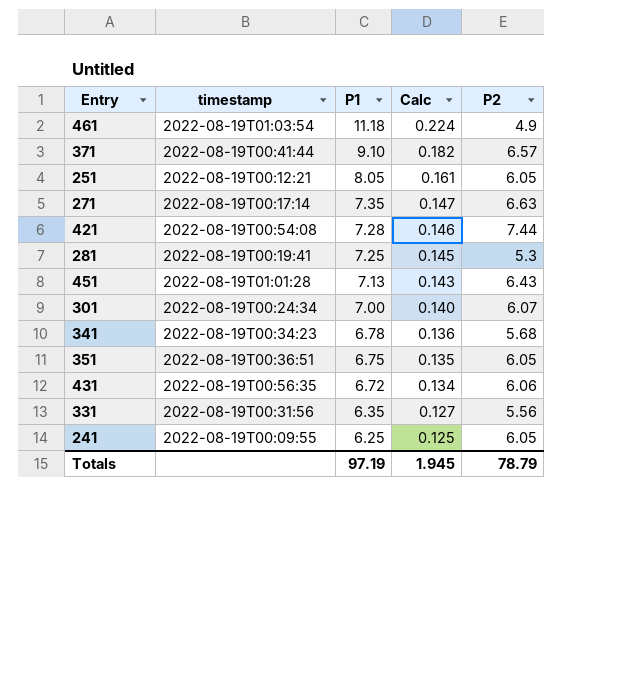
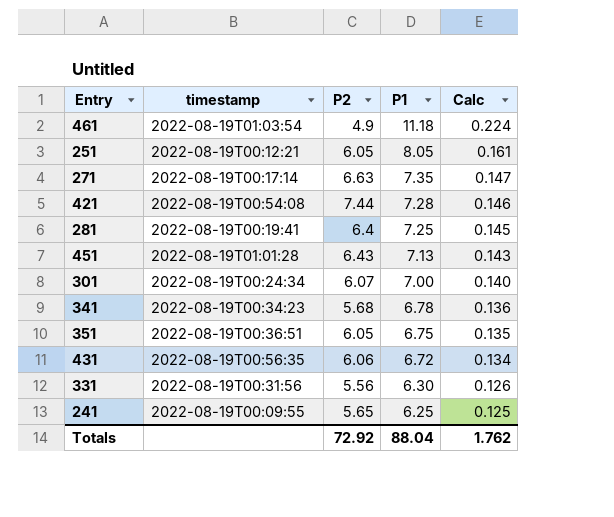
column P2 | position: 5 -> 3
row 371: 2022-08-19T00:41:44 | 9.10 | 0.182 | 6.57 -> none
281 | P2: 5.3 -> 6.4
331 | P1: 6.35 -> 6.30
331 | Calc: 0.127 -> 0.126
241 | P2: 6.05 -> 5.65
Totals | P2: 78.79 -> 72.92
Totals | P1: 97.19 -> 88.04
Totals | Calc: 1.945 -> 1.762

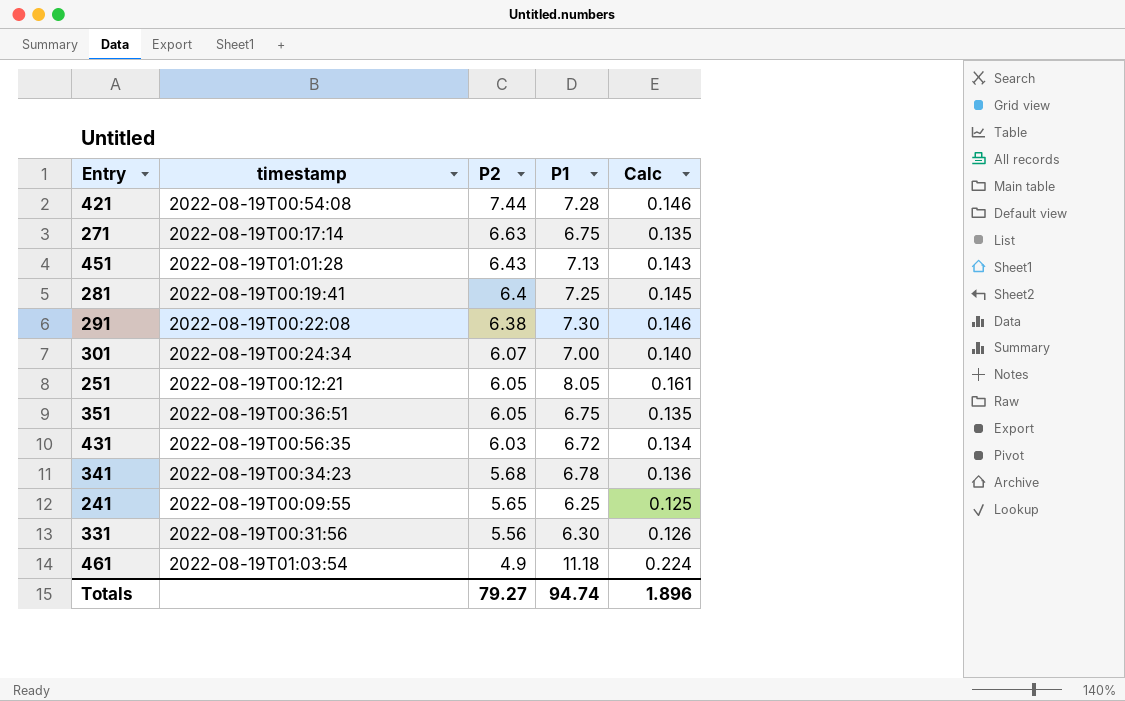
row order: P1 descending -> P2 descending
271 | P1: 7.35 -> 6.75
271 | Calc: 0.147 -> 0.135
row 291: none -> 2022-08-19T00:22:08 | 6.38 | 7.30 | 0.146
431 | P2: 6.06 -> 6.03
Totals | P2: 72.92 -> 79.27
Totals | P1: 88.04 -> 94.74
Totals | Calc: 1.762 -> 1.896

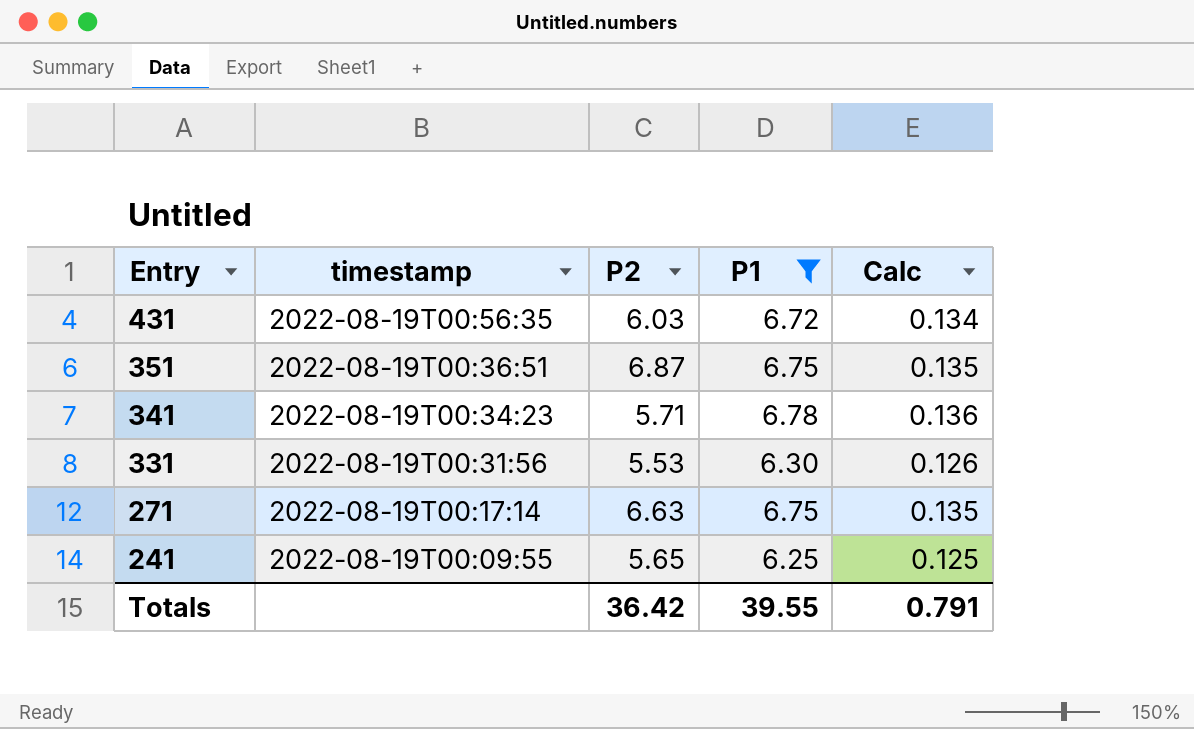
filter: none -> P1 <= 6.78
row order: P2 descending -> Entry descending
351 | P2: 6.05 -> 6.87
341 | P2: 5.68 -> 5.71
331 | P2: 5.56 -> 5.53
Totals | P2: 79.27 -> 36.42
Totals | P1: 94.74 -> 39.55
Totals | Calc: 1.896 -> 0.791

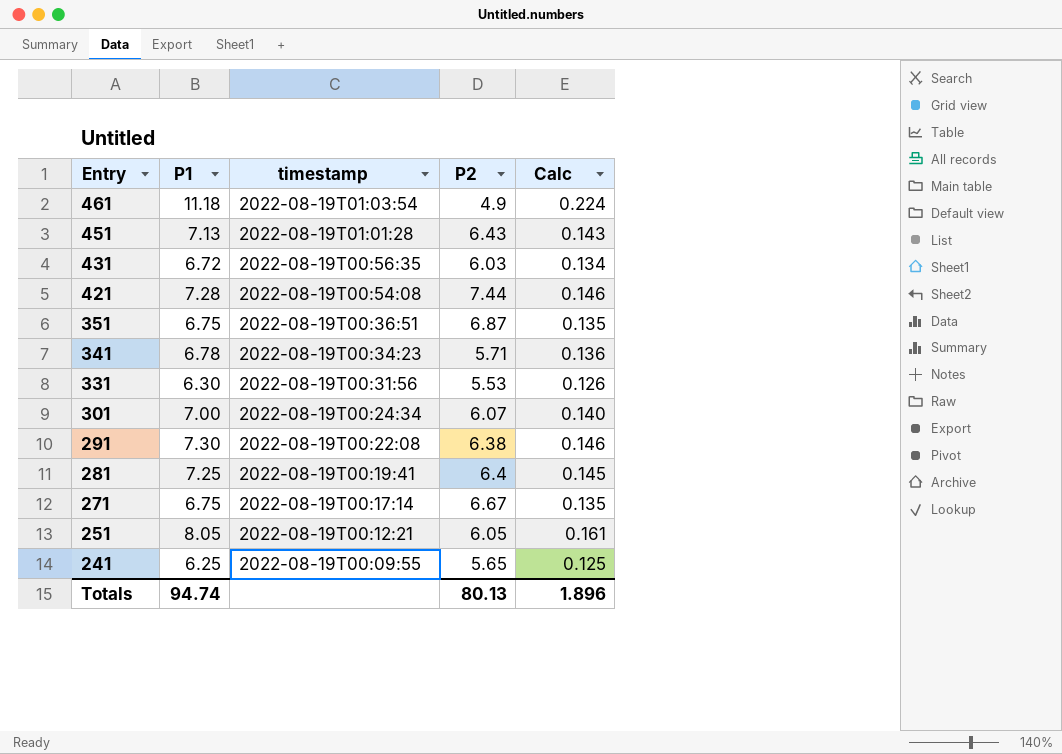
filter: P1 <= 6.78 -> none
column P1 | position: 4 -> 2
271 | P2: 6.63 -> 6.67
Totals | P1: 39.55 -> 94.74
Totals | P2: 36.42 -> 80.13
Totals | Calc: 0.791 -> 1.896

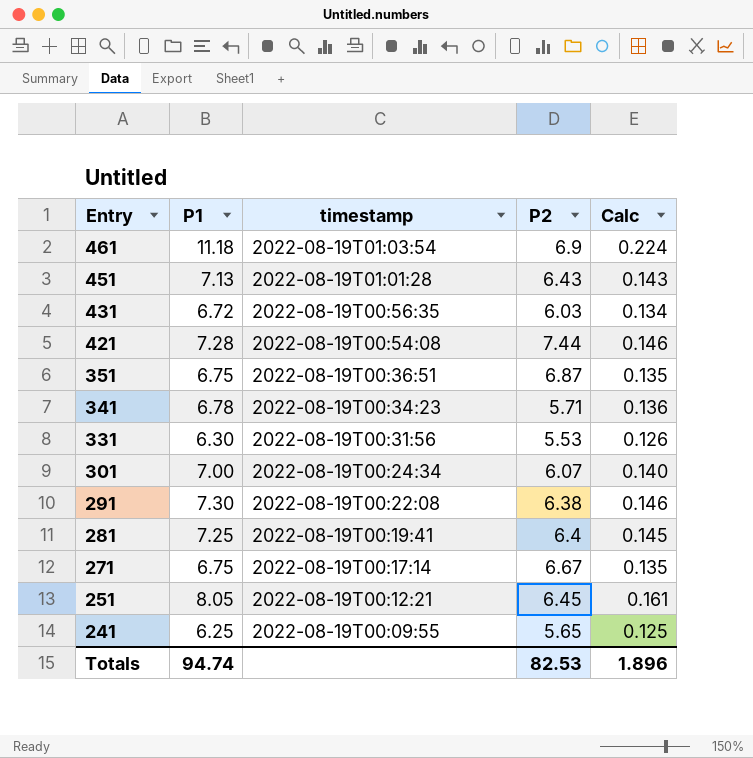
461 | P2: 4.9 -> 6.9
251 | P2: 6.05 -> 6.45
Totals | P2: 80.13 -> 82.53

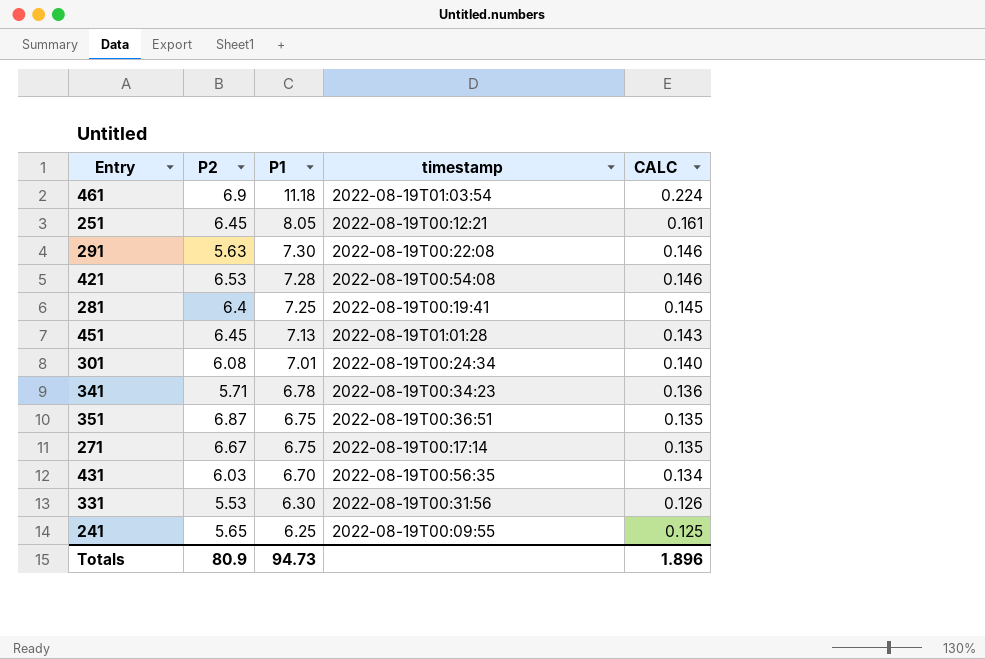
row order: Entry descending -> P1 descending
column P2 | position: 4 -> 2
column name: Calc -> CALC
291 | P2: 6.38 -> 5.63
421 | P2: 7.44 -> 6.53
451 | P2: 6.43 -> 6.45
301 | P2: 6.07 -> 6.08
301 | P1: 7.00 -> 7.01
431 | P1: 6.72 -> 6.70
Totals | P2: 82.53 -> 80.9
Totals | P1: 94.74 -> 94.73

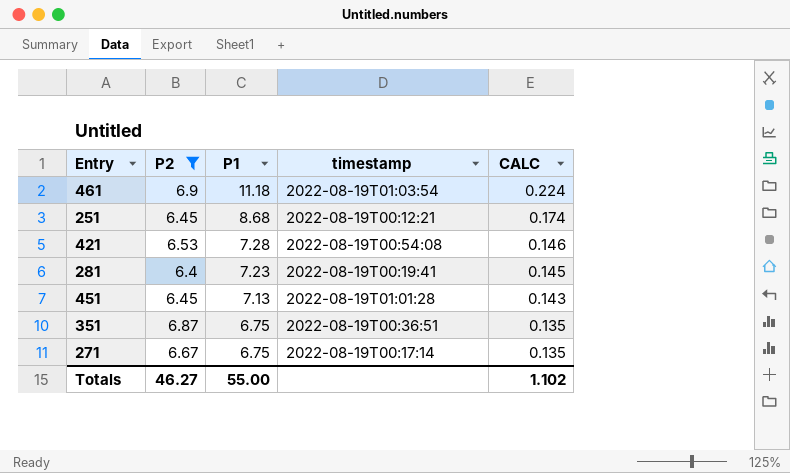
filter: none -> P2 >= 6.4
251 | P1: 8.05 -> 8.68
251 | CALC: 0.161 -> 0.174
281 | P1: 7.25 -> 7.23
Totals | P2: 80.9 -> 46.27
Totals | P1: 94.73 -> 55.00
Totals | CALC: 1.896 -> 1.102

